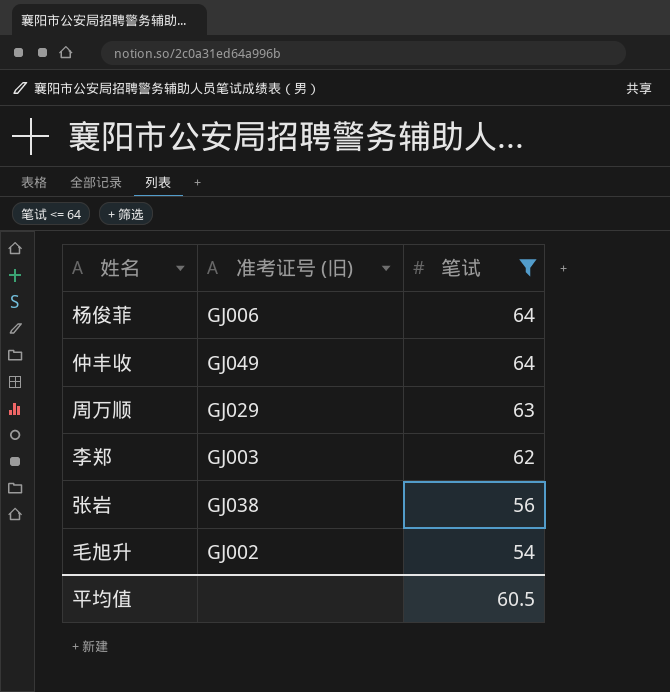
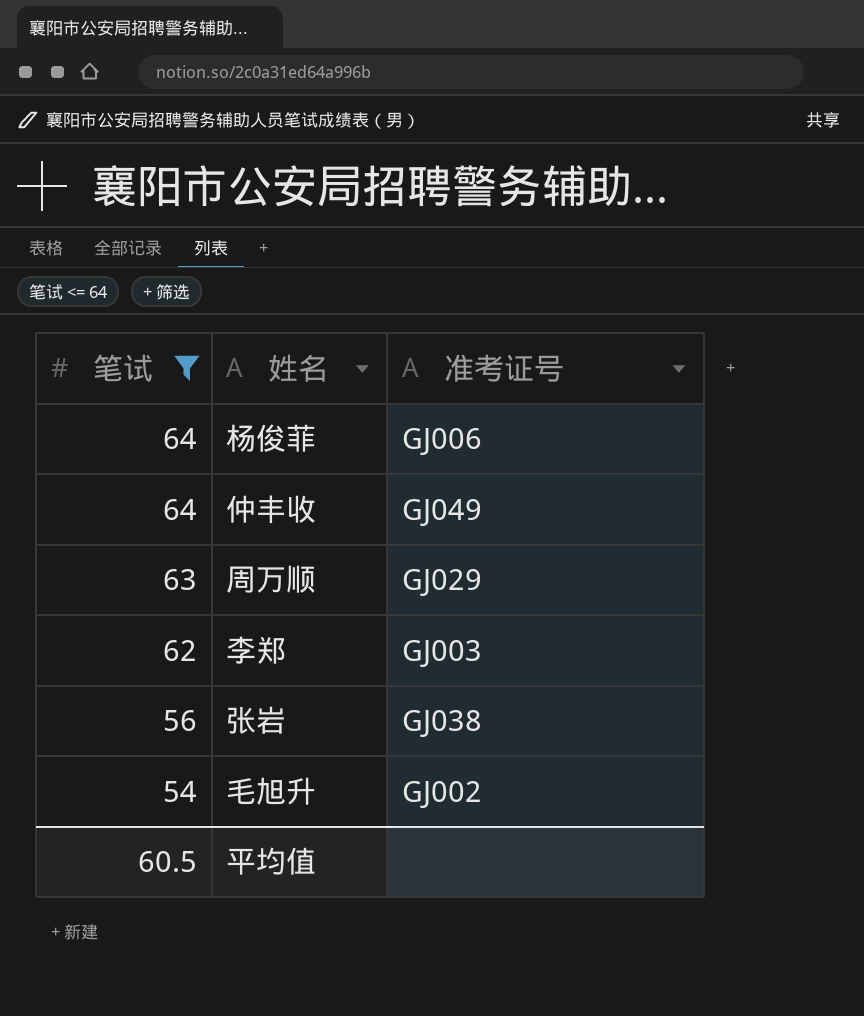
column 笔试 | position: 3 -> 1
column name: 准考证号 (旧) -> 准考证号

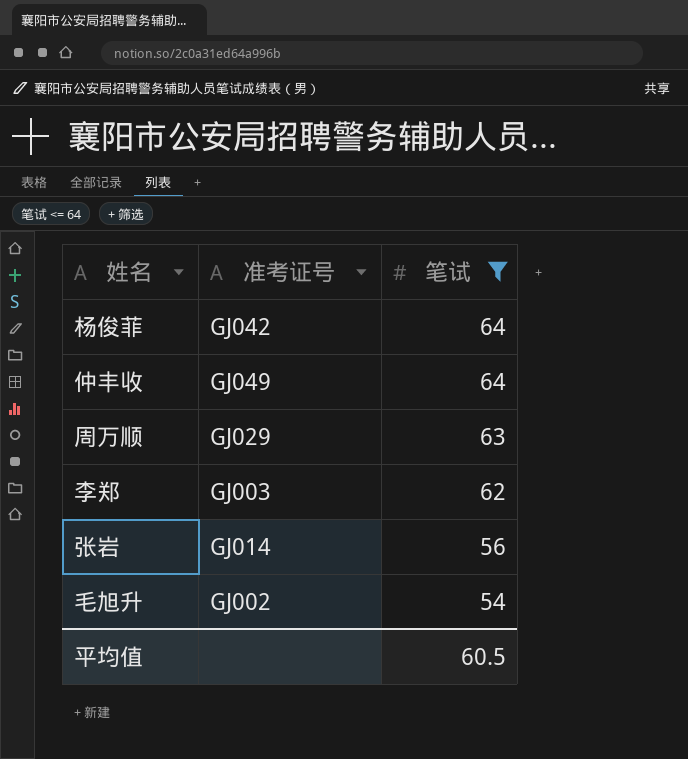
column 笔试 | position: 1 -> 3
杨俊菲 | 准考证号: GJ006 -> GJ042
张岩 | 准考证号: GJ038 -> GJ014

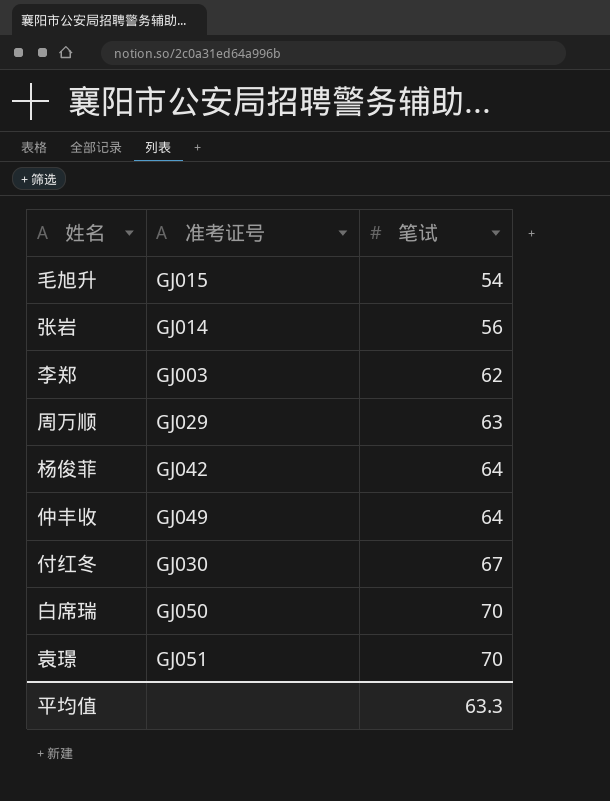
filter: 笔试 <= 64 -> none
row order: 笔试 descending -> 笔试 ascending
毛旭升 | 准考证号: GJ002 -> GJ015
平均值 | 笔试: 60.5 -> 63.3

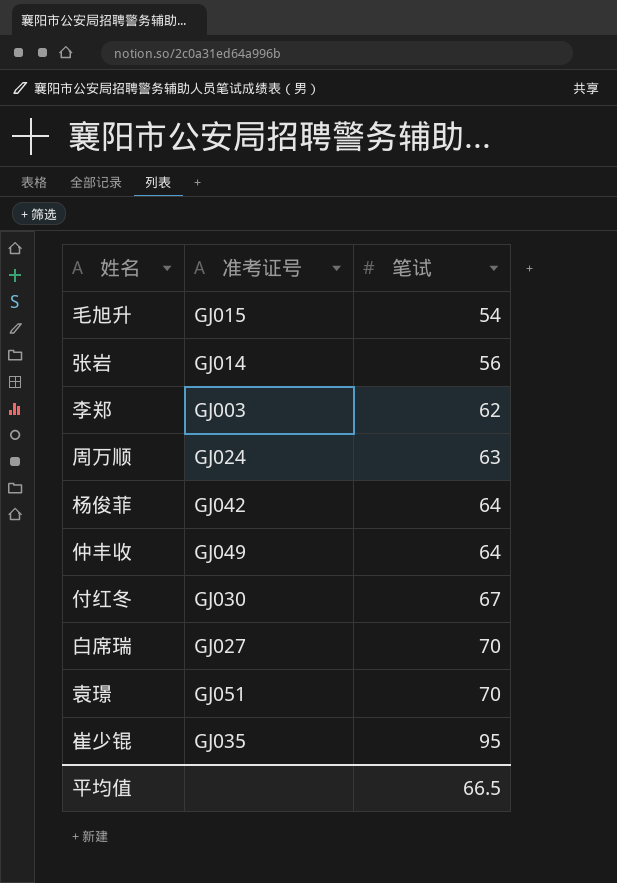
周万顺 | 准考证号: GJ029 -> GJ024
白席瑞 | 准考证号: GJ050 -> GJ027
row 崔少锟: none -> GJ035 | 95
平均值 | 笔试: 63.3 -> 66.5

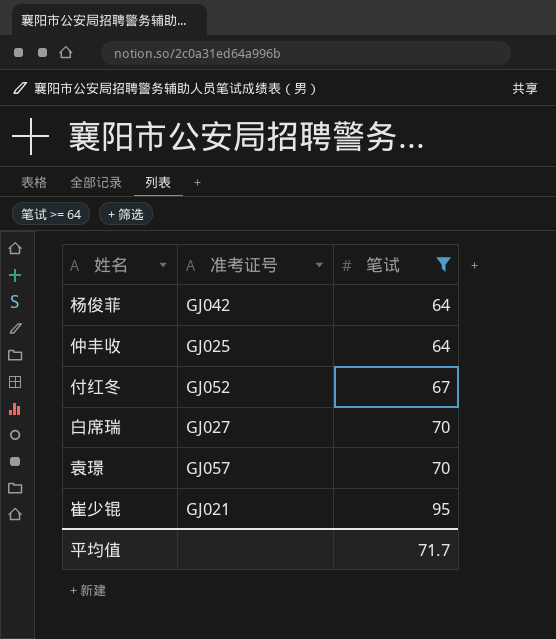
filter: none -> 笔试 >= 64
仲丰收 | 准考证号: GJ049 -> GJ025
付红冬 | 准考证号: GJ030 -> GJ052
袁璟 | 准考证号: GJ051 -> GJ057
崔少锟 | 准考证号: GJ035 -> GJ021
平均值 | 笔试: 66.5 -> 71.7

